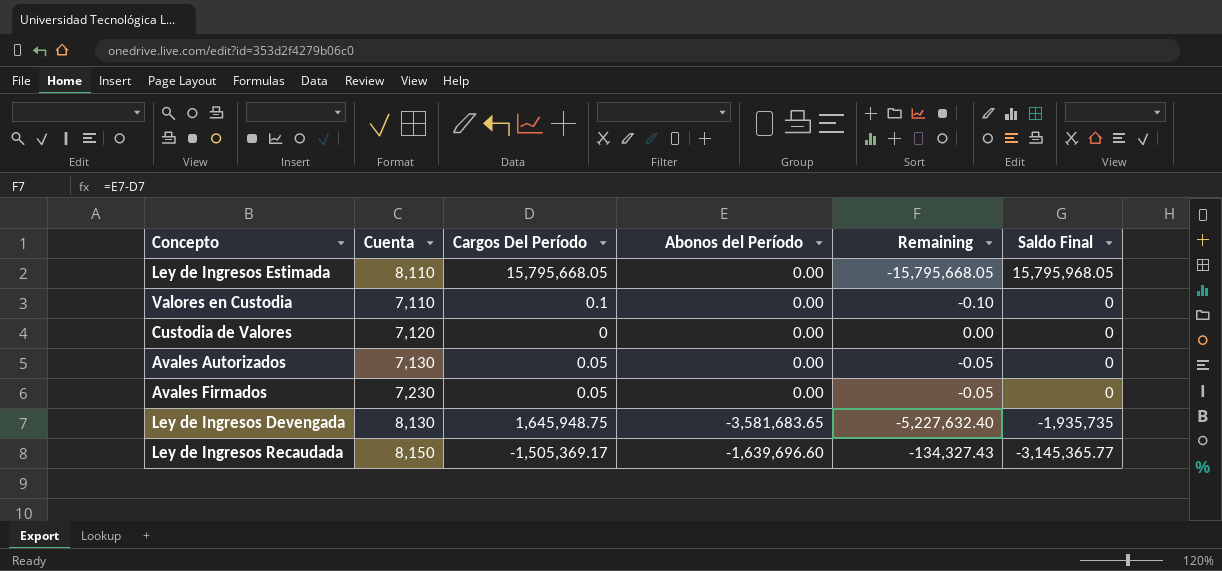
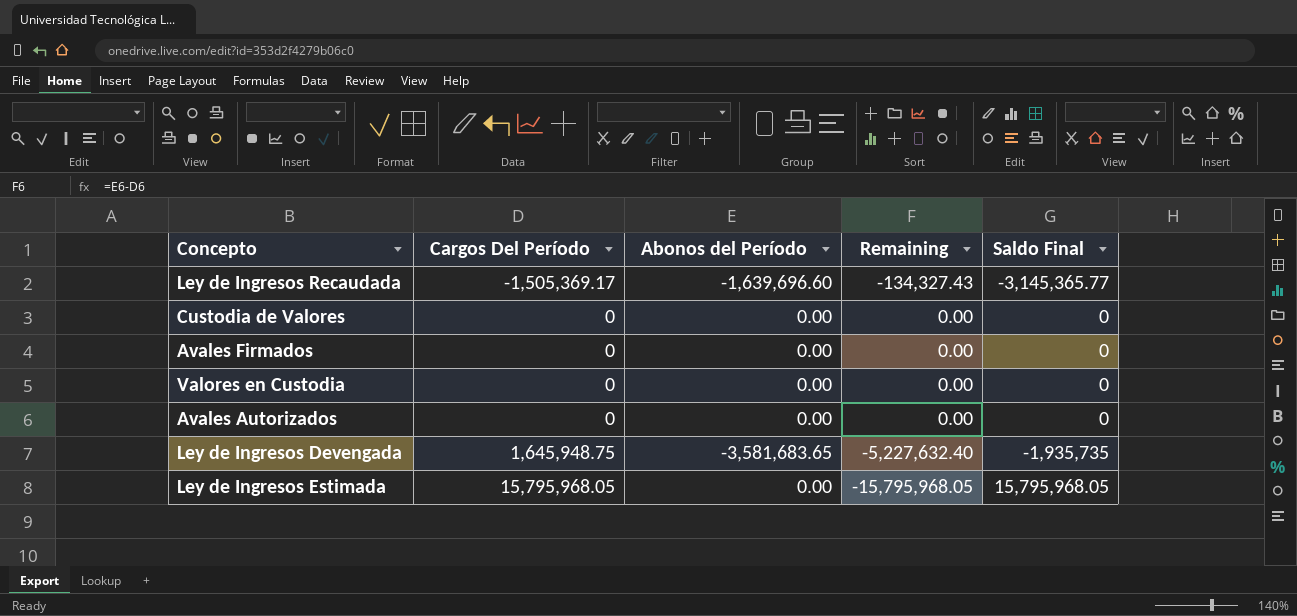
row order: Saldo Final descending -> Cargos Del Período ascending
column Cuenta | position: 2 -> none
Avales Firmados | Cargos Del Período: 0.05 -> 0
Avales Firmados | Remaining: -0.05 -> 0.00
Valores en Custodia | Cargos Del Período: 0.1 -> 0
Valores en Custodia | Remaining: -0.10 -> 0.00
Avales Autorizados | Cargos Del Período: 0.05 -> 0
Avales Autorizados | Remaining: -0.05 -> 0.00
Ley de Ingresos Estimada | Cargos Del Período: 15,795,668.05 -> 15,795,968.05
Ley de Ingresos Estimada | Remaining: -15,795,668.05 -> -15,795,968.05

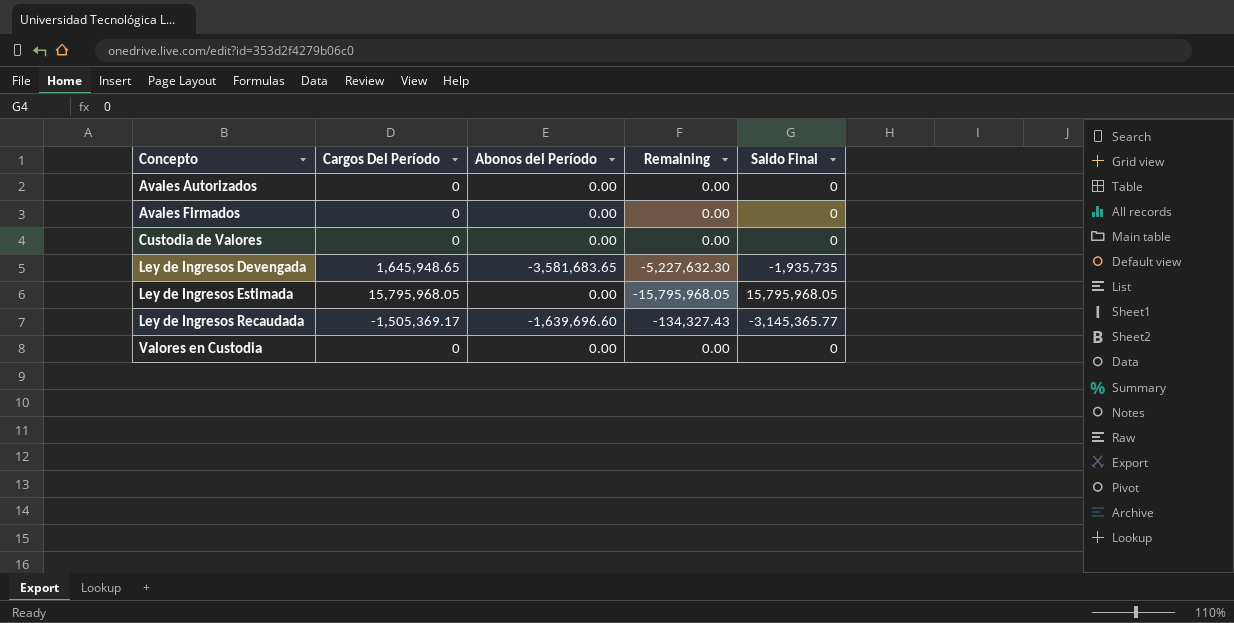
row order: Cargos Del Período ascending -> Concepto ascending
Ley de Ingresos Devengada | Cargos Del Período: 1,645,948.75 -> 1,645,948.65
Ley de Ingresos Devengada | Remaining: -5,227,632.40 -> -5,227,632.30

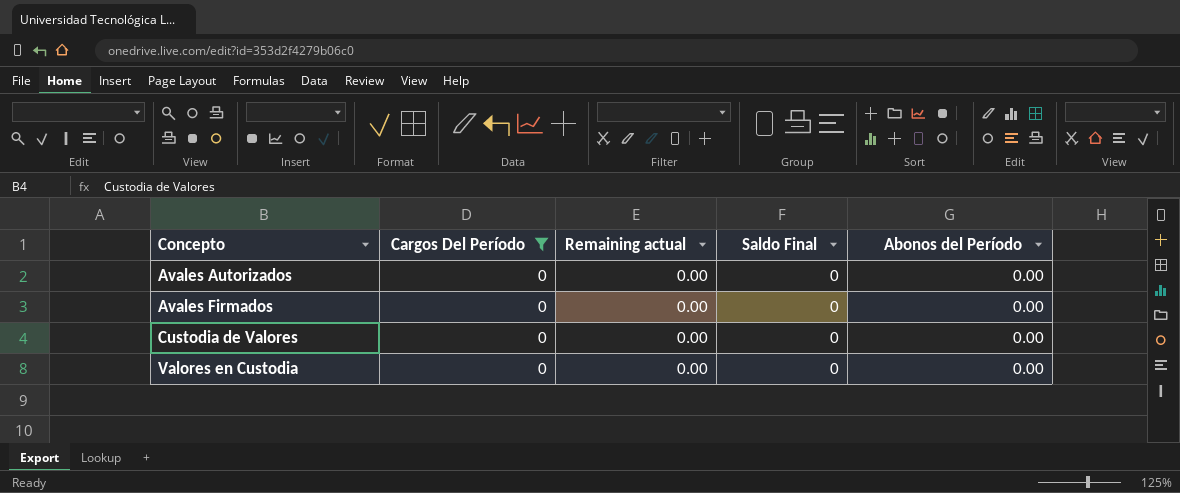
filter: none -> Cargos Del Período = 0
column name: Remaining -> Remaining actual
column Abonos del Período | position: 3 -> 5

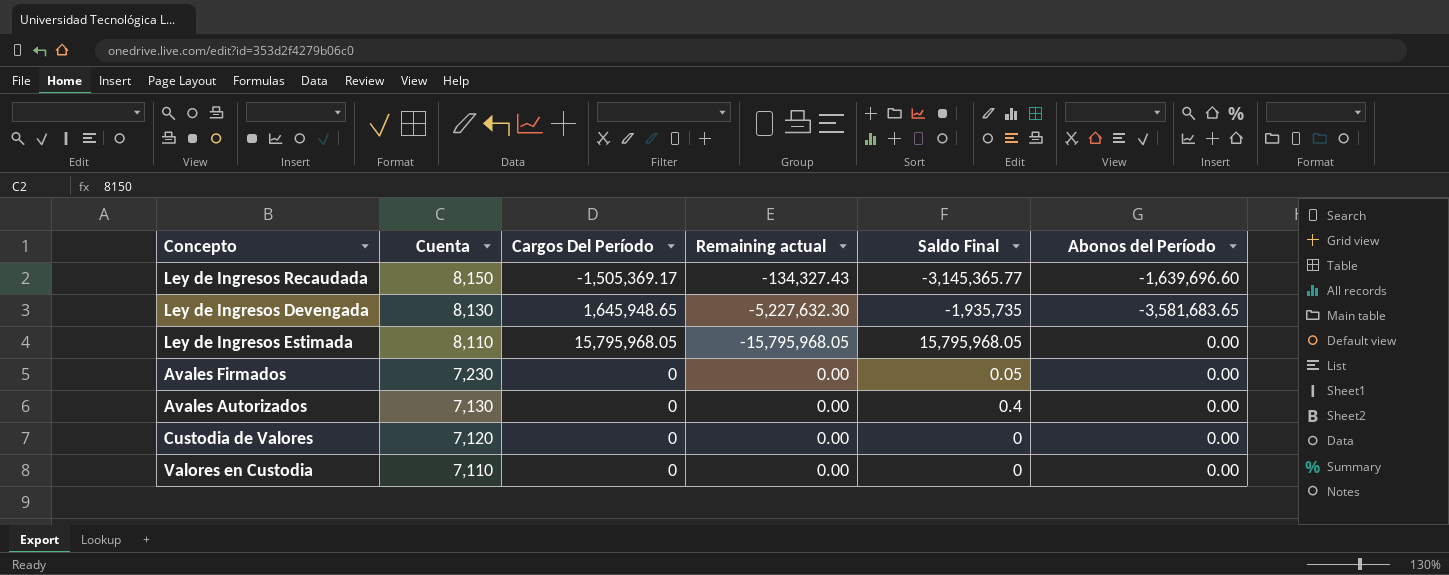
filter: Cargos Del Período = 0 -> none
row order: Concepto ascending -> Cuenta descending
column Cuenta | position: none -> 2
Avales Firmados | Saldo Final: 0 -> 0.05
Avales Autorizados | Saldo Final: 0 -> 0.4

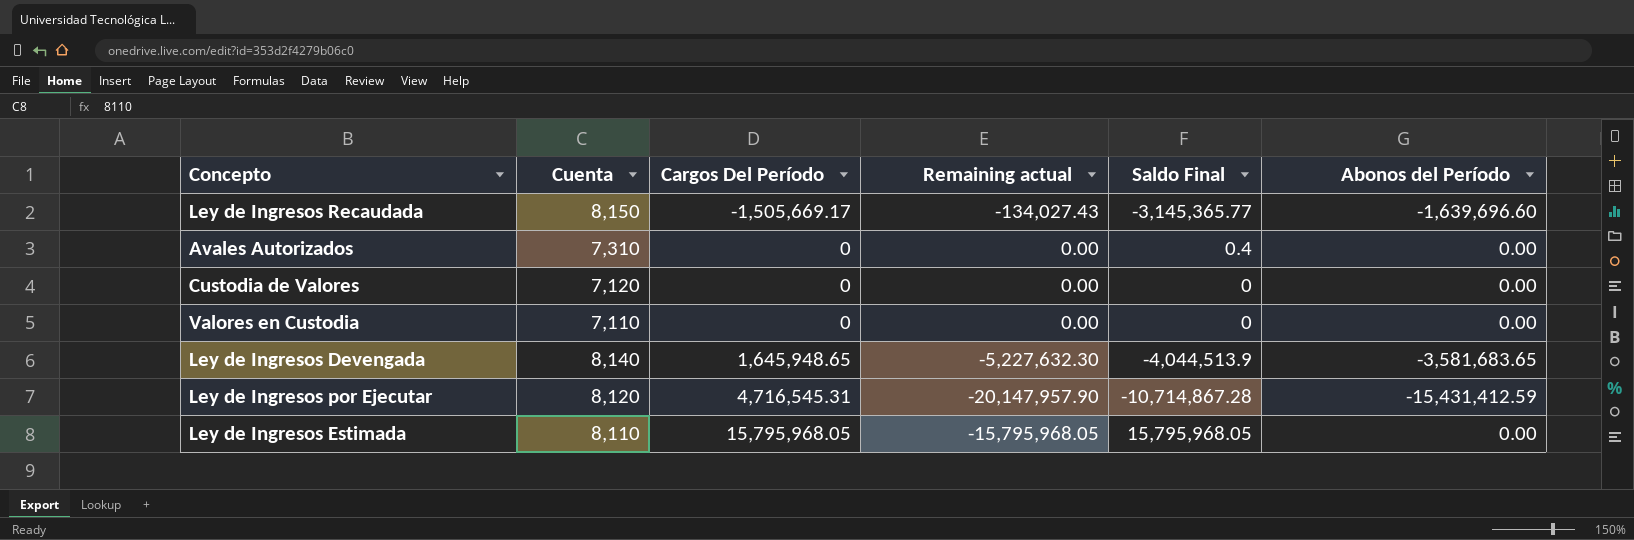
row order: Cuenta descending -> Cargos Del Período ascending
row Avales Firmados: 7,230 | 0 | 0.00 | 0.05 | 0.00 -> none
Ley de Ingresos Recaudada | Cargos Del Período: -1,505,369.17 -> -1,505,669.17
Ley de Ingresos Recaudada | Remaining actual: -134,327.43 -> -134,027.43
Avales Autorizados | Cuenta: 7,130 -> 7,310
Ley de Ingresos Devengada | Cuenta: 8,130 -> 8,140
Ley de Ingresos Devengada | Saldo Final: -1,935,735 -> -4,044,513.9
row Ley de Ingresos por Ejecutar: none -> 8,120 | 4,716,545.31 | -20,147,957.90 | -10,714,867.28 | -15,431,412.59

